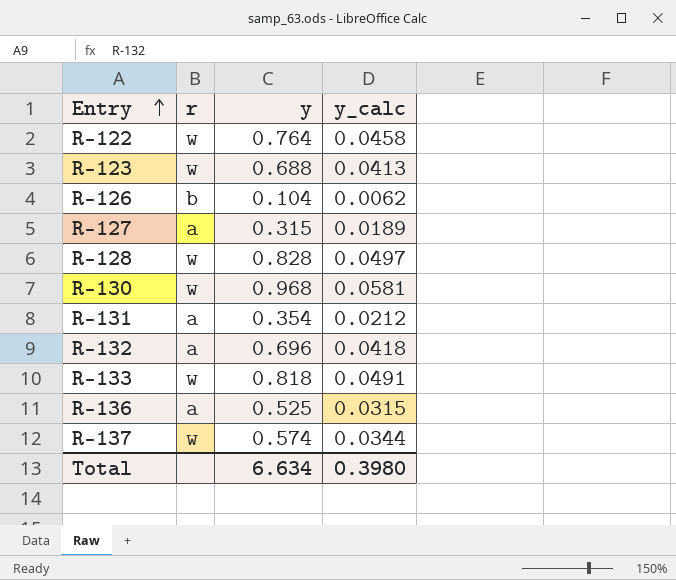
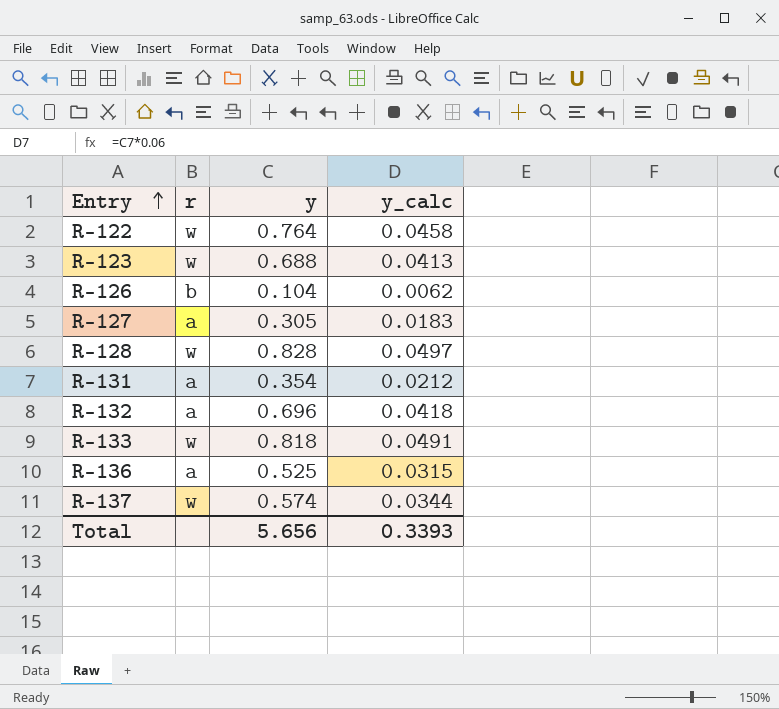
row R-130: w | 0.968 | 0.0581 -> none
R-127 | y: 0.315 -> 0.305
R-127 | y_calc: 0.0189 -> 0.0183
Total | y: 6.634 -> 5.656
Total | y_calc: 0.3980 -> 0.3393

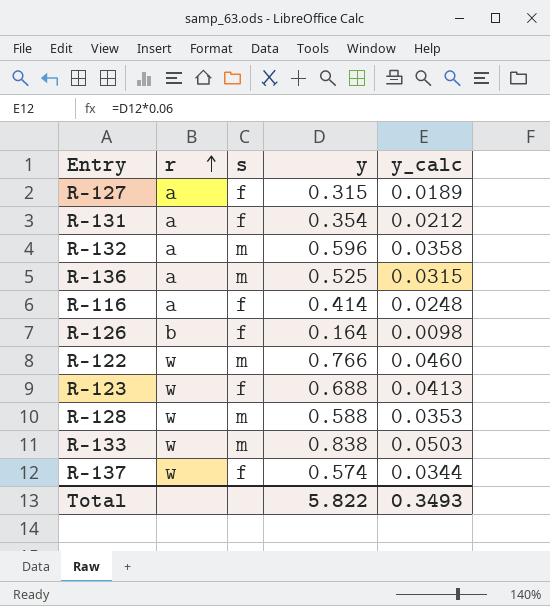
row order: Entry ascending -> r ascending
column s | position: none -> 3
R-127 | y: 0.305 -> 0.315
R-127 | y_calc: 0.0183 -> 0.0189
R-132 | y: 0.696 -> 0.596
R-132 | y_calc: 0.0418 -> 0.0358
row R-116: none -> a | f | 0.414 | 0.0248
R-126 | y: 0.104 -> 0.164
R-126 | y_calc: 0.0062 -> 0.0098
R-122 | y: 0.764 -> 0.766
R-122 | y_calc: 0.0458 -> 0.0460
R-128 | y: 0.828 -> 0.588
R-128 | y_calc: 0.0497 -> 0.0353
R-133 | y: 0.818 -> 0.838
R-133 | y_calc: 0.0491 -> 0.0503
Total | y: 5.656 -> 5.822
Total | y_calc: 0.3393 -> 0.3493

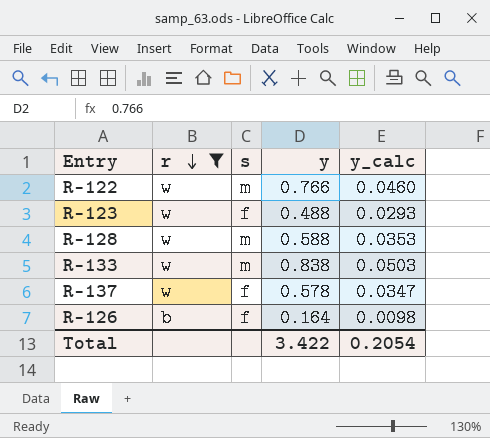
filter: none -> r != a
row order: r ascending -> r descending
R-123 | y: 0.688 -> 0.488
R-123 | y_calc: 0.0413 -> 0.0293
R-137 | y: 0.574 -> 0.578
R-137 | y_calc: 0.0344 -> 0.0347
Total | y: 5.822 -> 3.422
Total | y_calc: 0.3493 -> 0.2054

